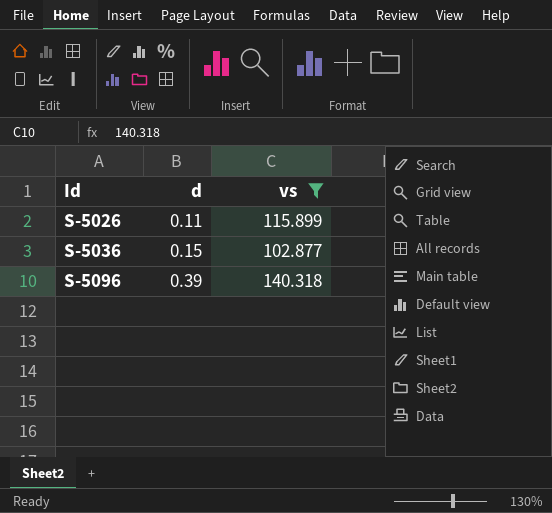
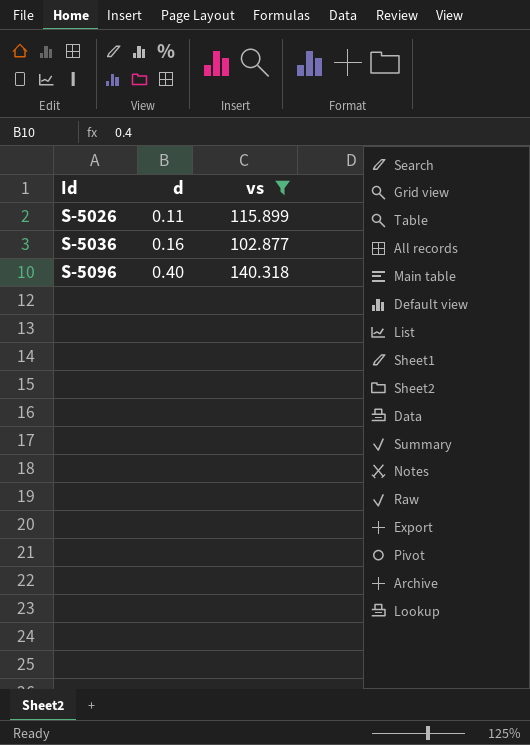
S-5036 | d: 0.15 -> 0.16
S-5096 | d: 0.39 -> 0.40

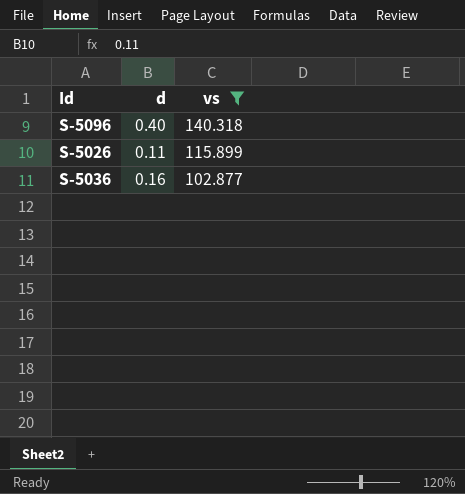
row order: Id ascending -> vs descending

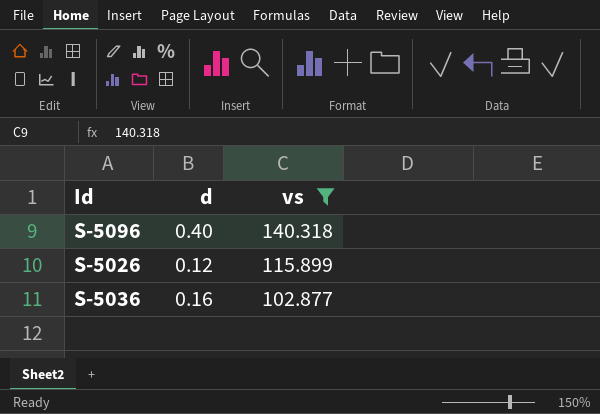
S-5026 | d: 0.11 -> 0.12

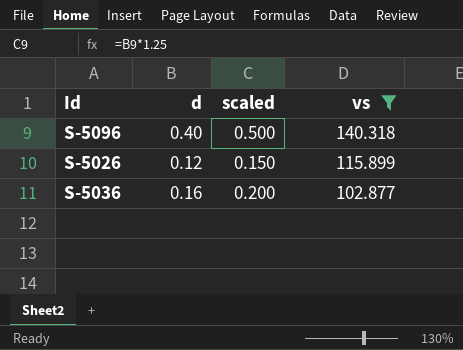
column scaled | formula: none -> [d] * 1.25

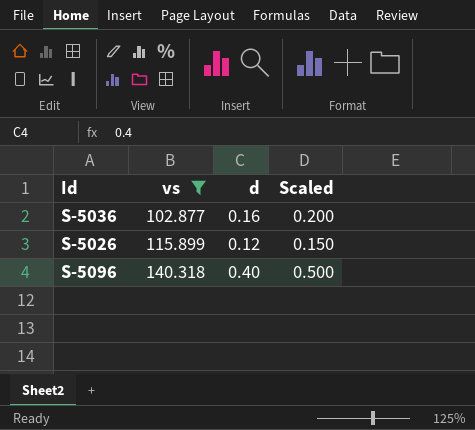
row order: vs descending -> vs ascending
column vs | position: 4 -> 2
column name: scaled -> Scaled

